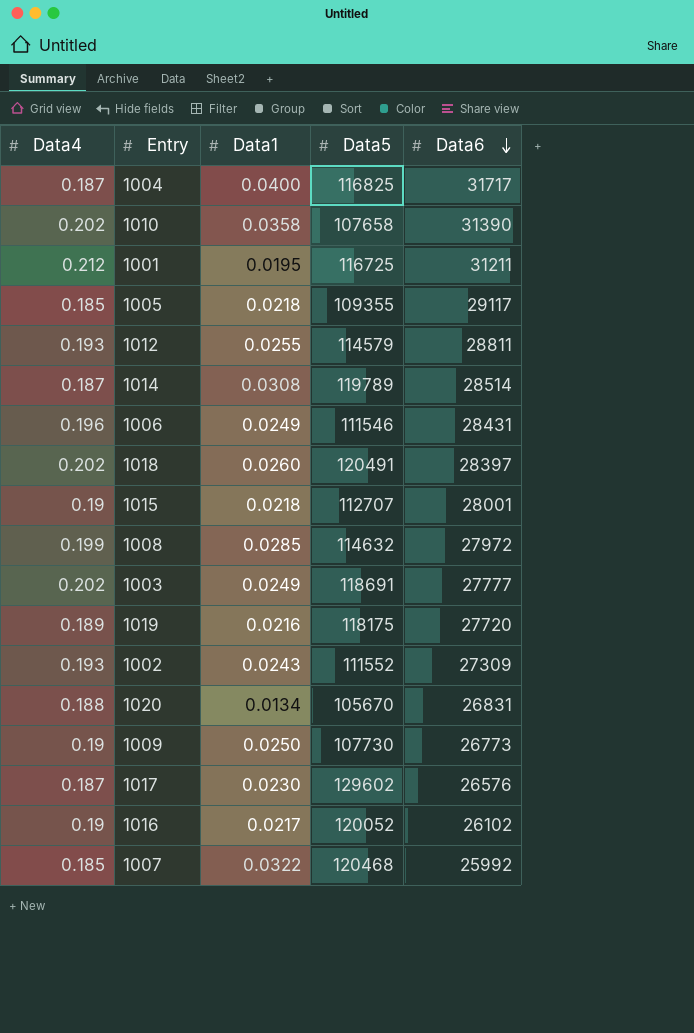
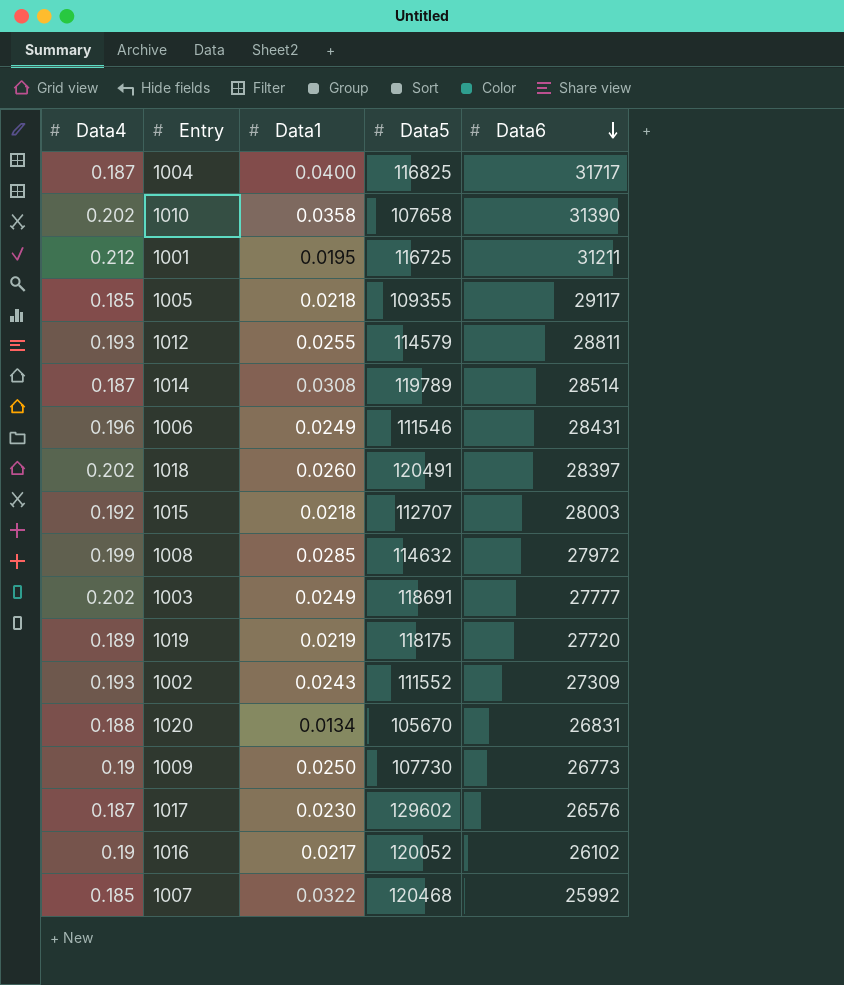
1015 | Data4: 0.19 -> 0.192
1015 | Data6: 28001 -> 28003
1019 | Data1: 0.0216 -> 0.0219

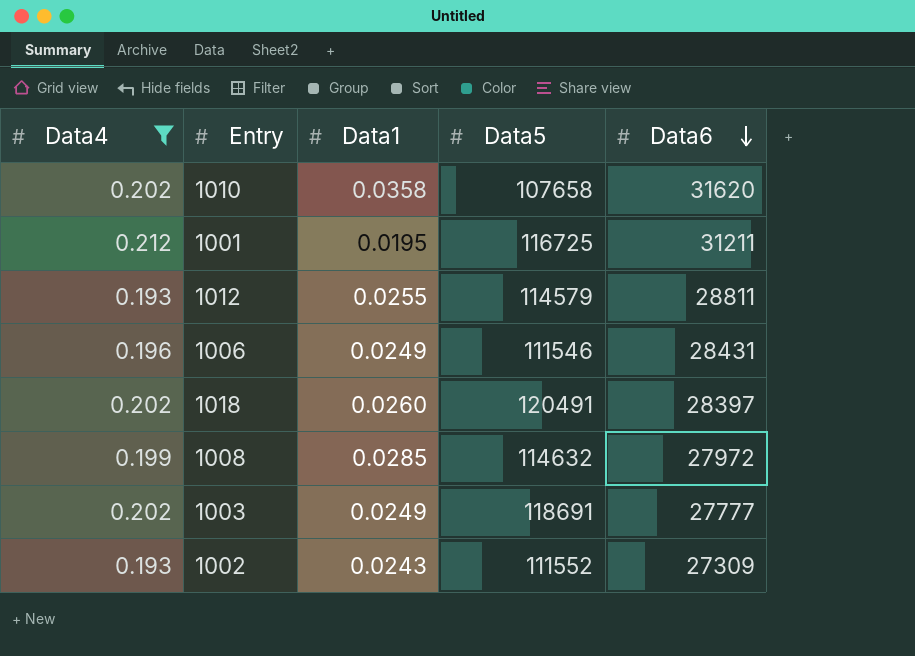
filter: none -> Data4 >= 0.193
1010 | Data6: 31390 -> 31620

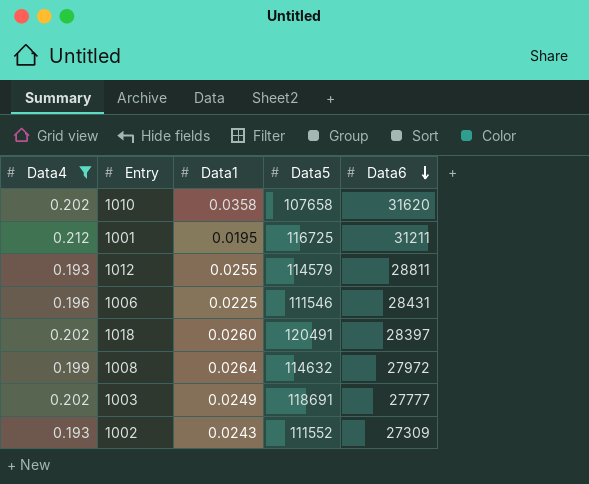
1006 | Data1: 0.0249 -> 0.0225
1008 | Data1: 0.0285 -> 0.0264

